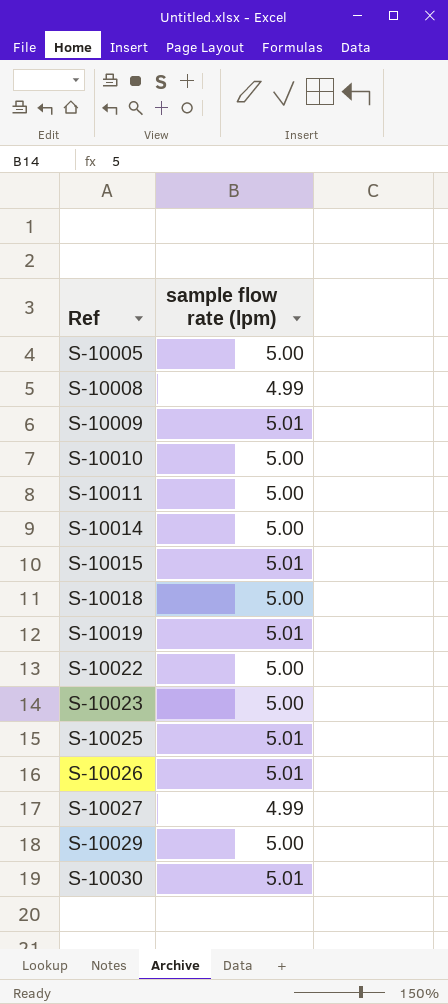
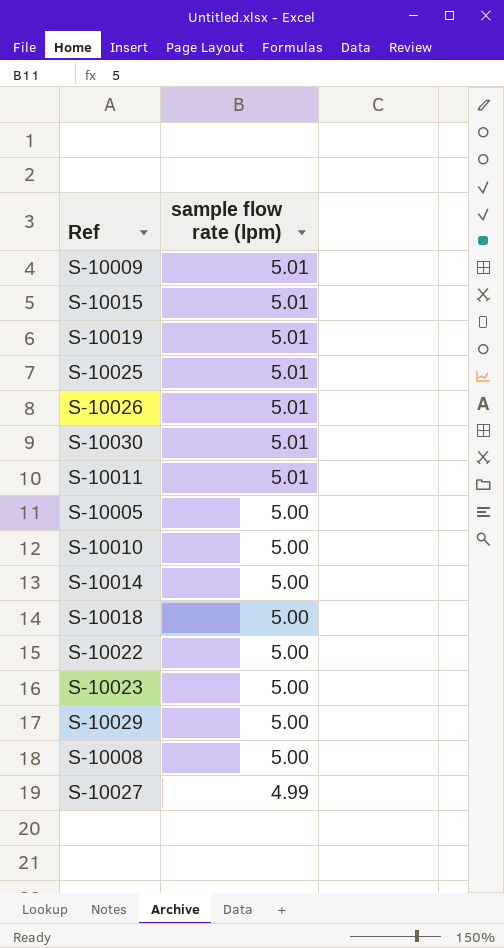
row order: Ref ascending -> sample flow rate (lpm) descending
S-10011 | sample flow rate (lpm): 5.00 -> 5.01
S-10008 | sample flow rate (lpm): 4.99 -> 5.00

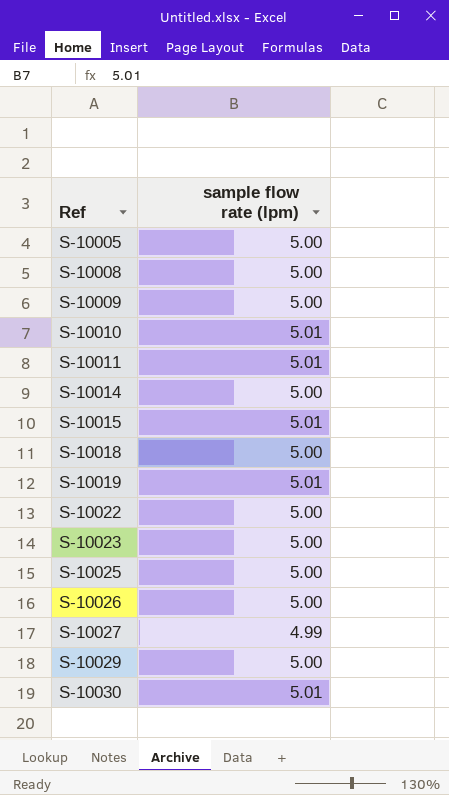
row order: sample flow rate (lpm) descending -> Ref ascending
S-10009 | sample flow rate (lpm): 5.01 -> 5.00
S-10010 | sample flow rate (lpm): 5.00 -> 5.01
S-10025 | sample flow rate (lpm): 5.01 -> 5.00
S-10026 | sample flow rate (lpm): 5.01 -> 5.00

